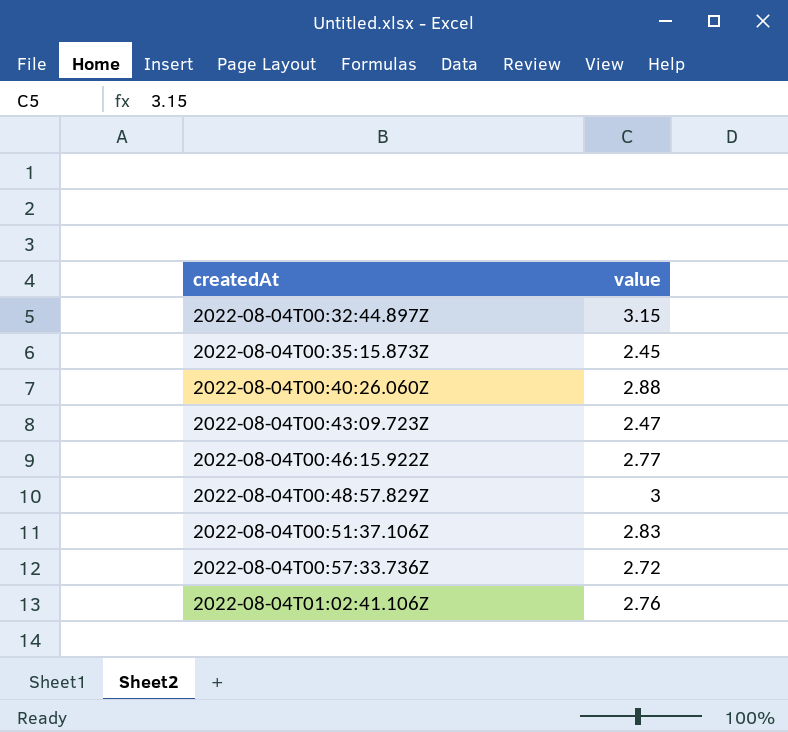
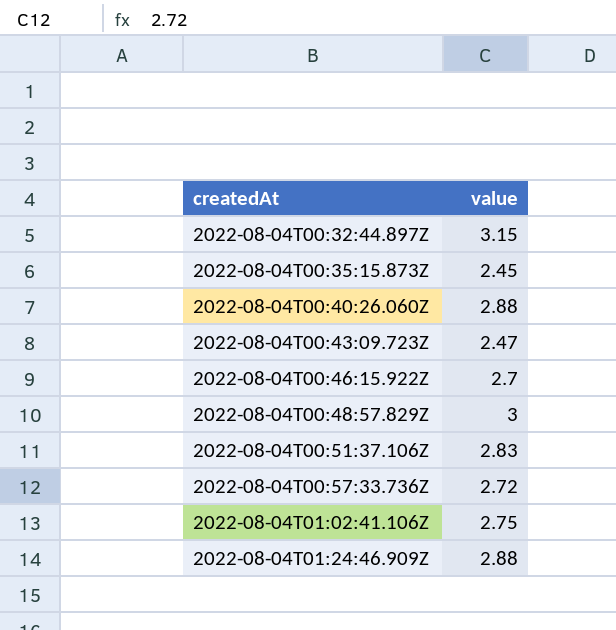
2022-08-04T00:46:15.922Z | value: 2.77 -> 2.7
2022-08-04T01:02:41.106Z | value: 2.76 -> 2.75
row 2022-08-04T01:24:46.909Z: none -> 2.88

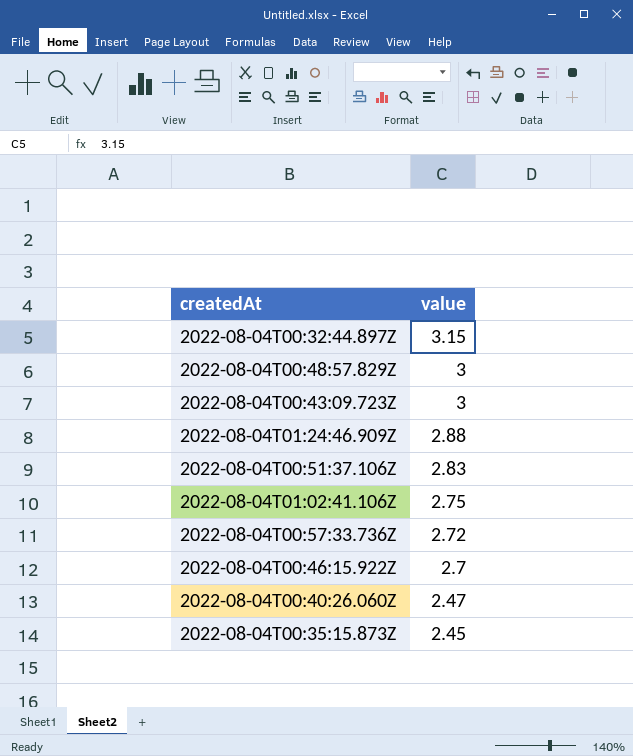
row order: createdAt ascending -> value descending
2022-08-04T00:43:09.723Z | value: 2.47 -> 3
2022-08-04T00:40:26.060Z | value: 2.88 -> 2.47

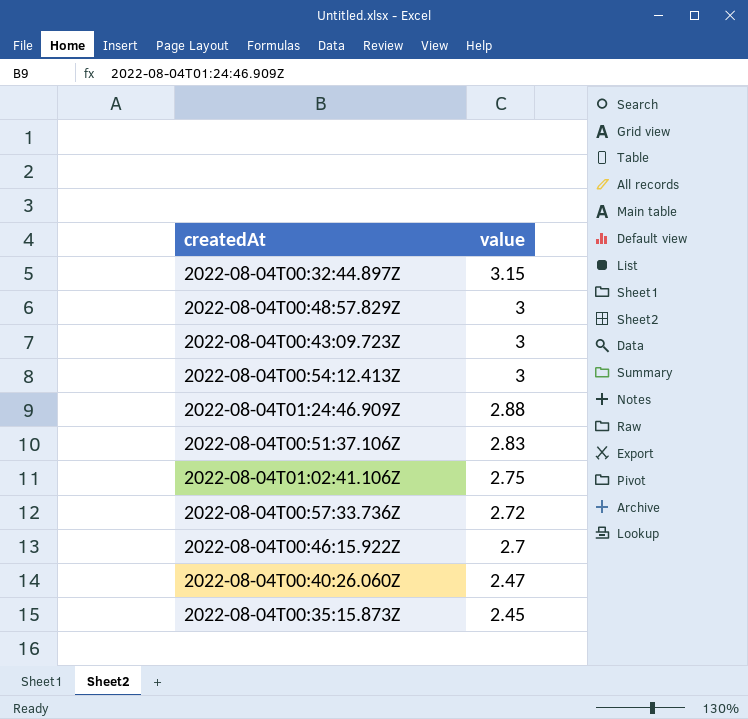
row 2022-08-04T00:54:12.413Z: none -> 3

